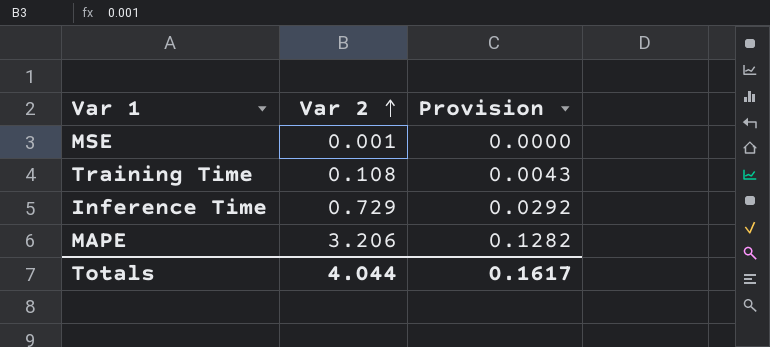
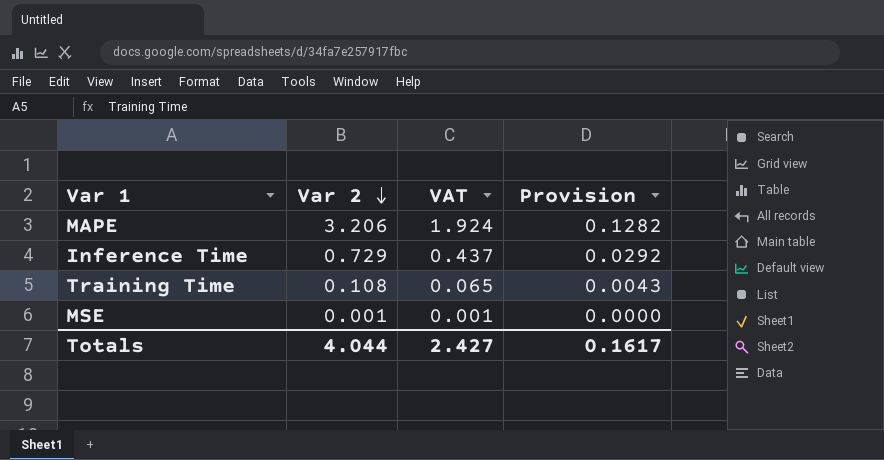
row order: Var 2 ascending -> Var 2 descending
column VAT | formula: none -> [Var 2] * 0.6

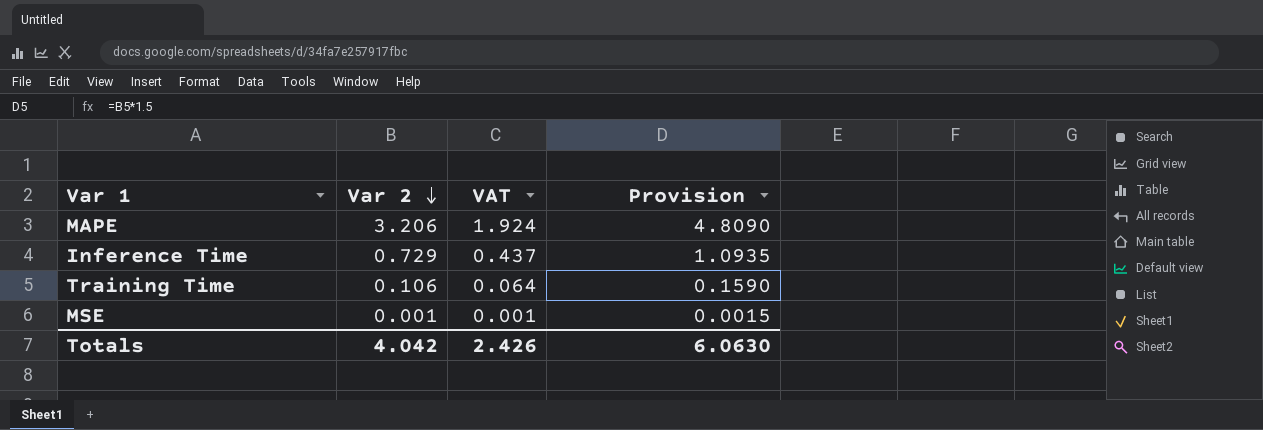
column Provision | formula: [Var 2] * 0.04 -> [Var 2] * 1.5
Training Time | Var 2: 0.108 -> 0.106
Training Time | VAT: 0.065 -> 0.064
Totals | Var 2: 4.044 -> 4.042
Totals | VAT: 2.427 -> 2.426
Totals | Provision: 0.1617 -> 6.0630

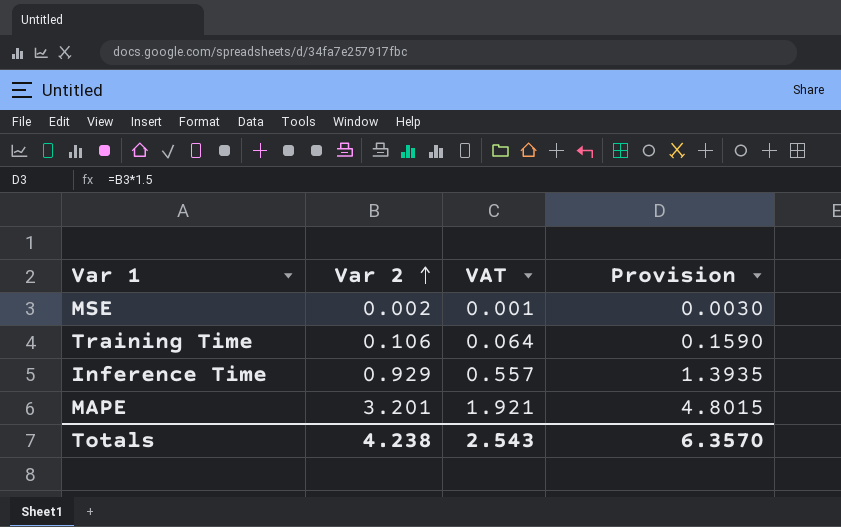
row order: Var 2 descending -> Var 2 ascending
MSE | Var 2: 0.001 -> 0.002
MSE | Provision: 0.0015 -> 0.0030
Inference Time | Var 2: 0.729 -> 0.929
Inference Time | VAT: 0.437 -> 0.557
Inference Time | Provision: 1.0935 -> 1.3935
MAPE | Var 2: 3.206 -> 3.201
MAPE | VAT: 1.924 -> 1.921
MAPE | Provision: 4.8090 -> 4.8015
Totals | Var 2: 4.042 -> 4.238
Totals | VAT: 2.426 -> 2.543
Totals | Provision: 6.0630 -> 6.3570

